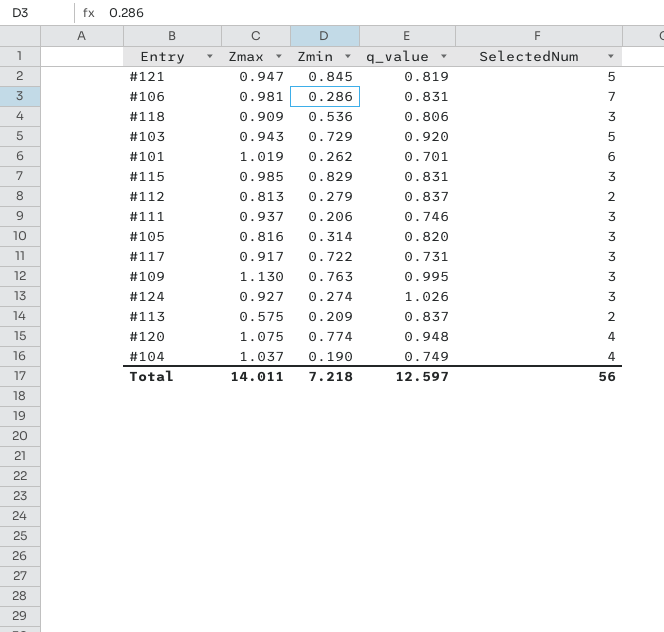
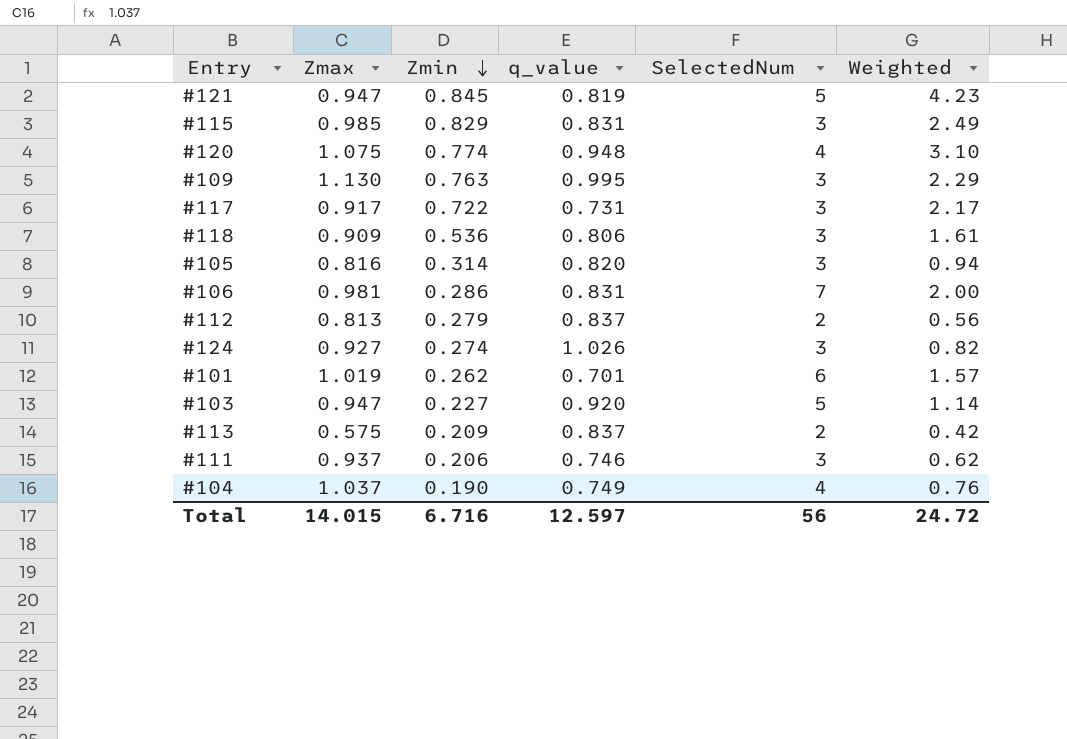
row order: none -> Zmin descending
column Weighted | formula: none -> [Zmin] * [SelectedNum]
#103 | Zmax: 0.943 -> 0.947
#103 | Zmin: 0.729 -> 0.227
Total | Zmax: 14.011 -> 14.015
Total | Zmin: 7.218 -> 6.716

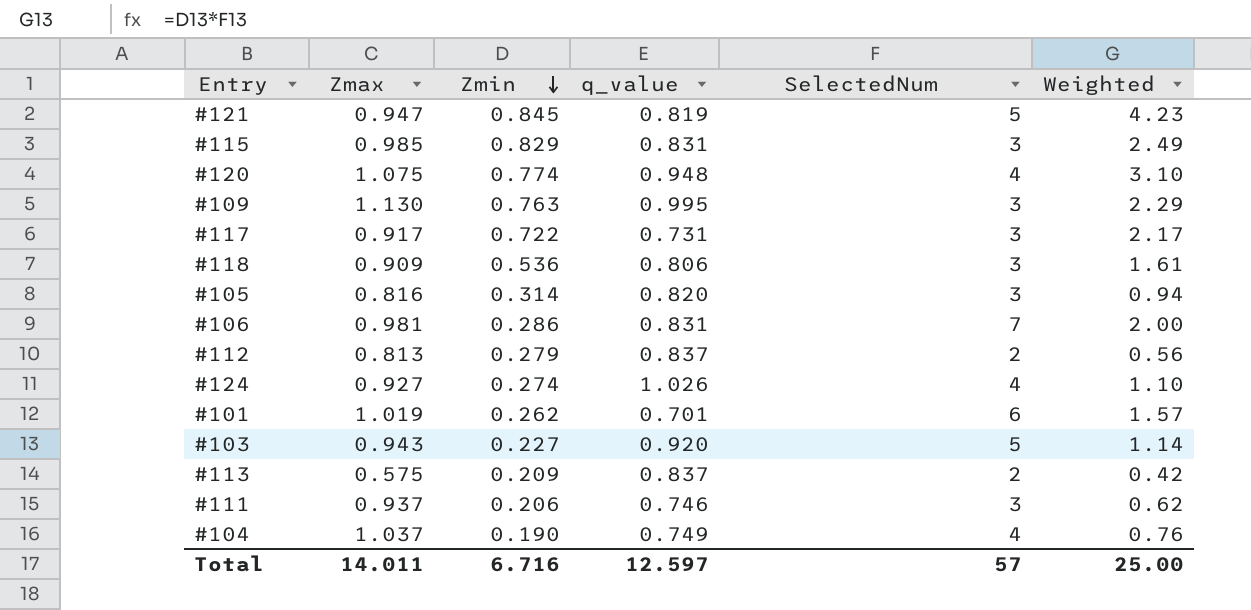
#124 | SelectedNum: 3 -> 4
#124 | Weighted: 0.82 -> 1.10
#103 | Zmax: 0.947 -> 0.943
Total | Zmax: 14.015 -> 14.011
Total | SelectedNum: 56 -> 57
Total | Weighted: 24.72 -> 25.00

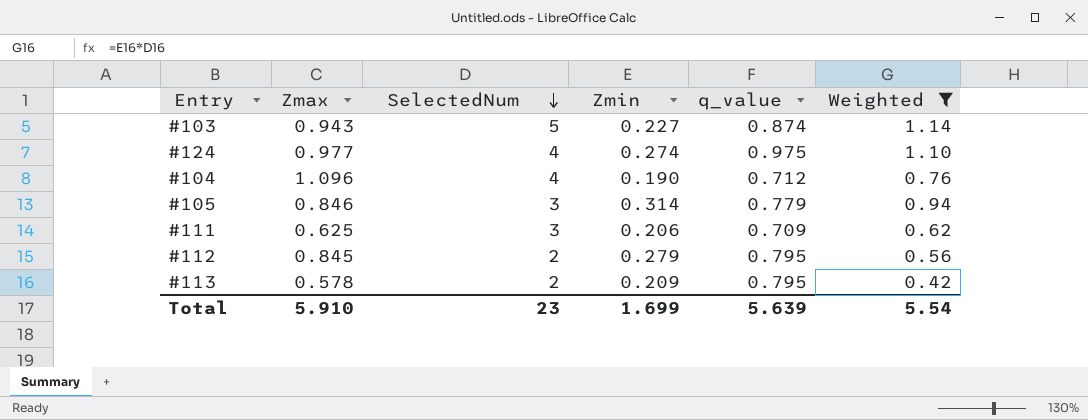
filter: none -> Weighted <= 1.14
row order: Zmin descending -> SelectedNum descending
column SelectedNum | position: 5 -> 3
#103 | q_value: 0.920 -> 0.874
#124 | Zmax: 0.927 -> 0.977
#124 | q_value: 1.026 -> 0.975
#104 | Zmax: 1.037 -> 1.096
#104 | q_value: 0.749 -> 0.712
#105 | Zmax: 0.816 -> 0.846
#105 | q_value: 0.820 -> 0.779
#111 | Zmax: 0.937 -> 0.625
#111 | q_value: 0.746 -> 0.709
#112 | Zmax: 0.813 -> 0.845
#112 | q_value: 0.837 -> 0.795
#113 | Zmax: 0.575 -> 0.578
#113 | q_value: 0.837 -> 0.795
Total | Zmax: 14.011 -> 5.910
Total | SelectedNum: 57 -> 23
Total | Zmin: 6.716 -> 1.699
Total | q_value: 12.597 -> 5.639
Total | Weighted: 25.00 -> 5.54

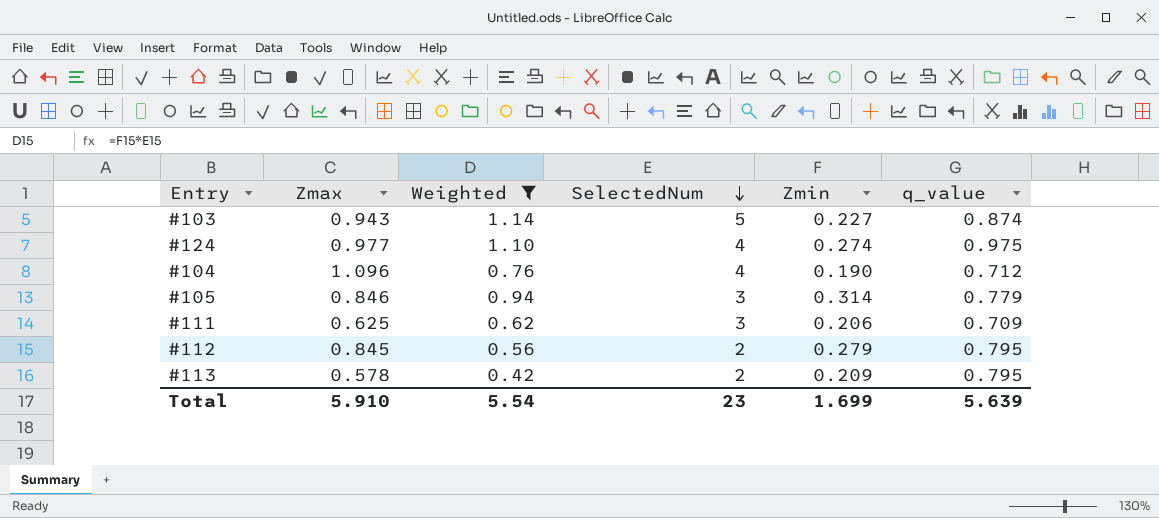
column Weighted | position: 6 -> 3

